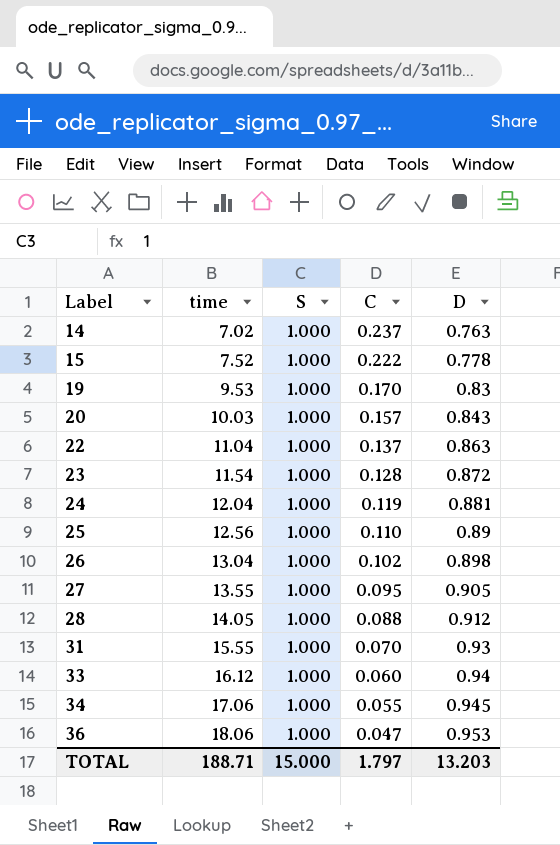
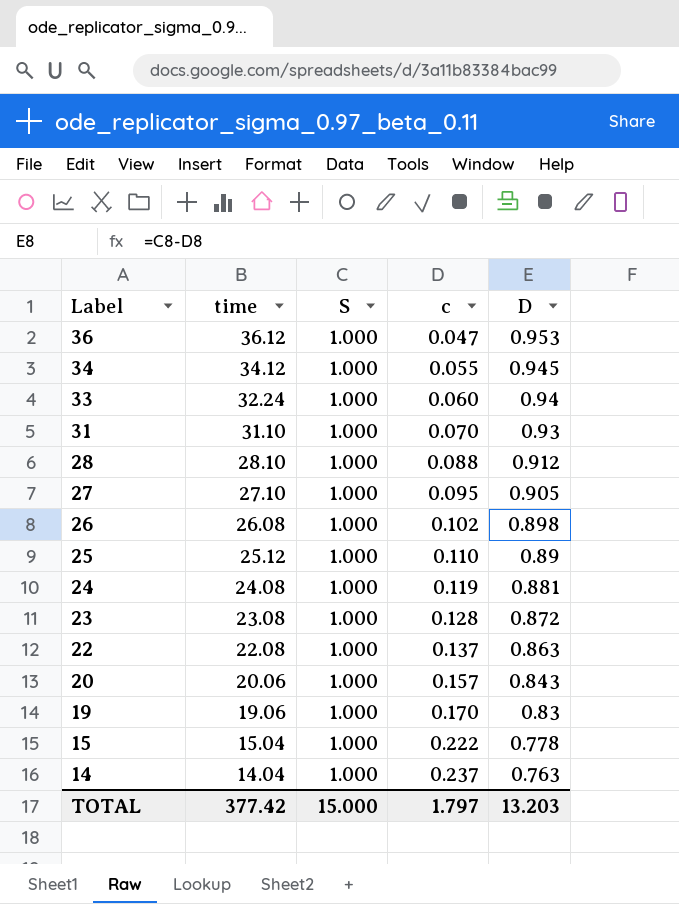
row order: Label ascending -> Label descending
column name: C -> c
36 | time: 18.06 -> 36.12
34 | time: 17.06 -> 34.12
33 | time: 16.12 -> 32.24
31 | time: 15.55 -> 31.10
28 | time: 14.05 -> 28.10
27 | time: 13.55 -> 27.10
26 | time: 13.04 -> 26.08
25 | time: 12.56 -> 25.12
24 | time: 12.04 -> 24.08
23 | time: 11.54 -> 23.08
22 | time: 11.04 -> 22.08
20 | time: 10.03 -> 20.06
19 | time: 9.53 -> 19.06
15 | time: 7.52 -> 15.04
14 | time: 7.02 -> 14.04
TOTAL | time: 188.71 -> 377.42

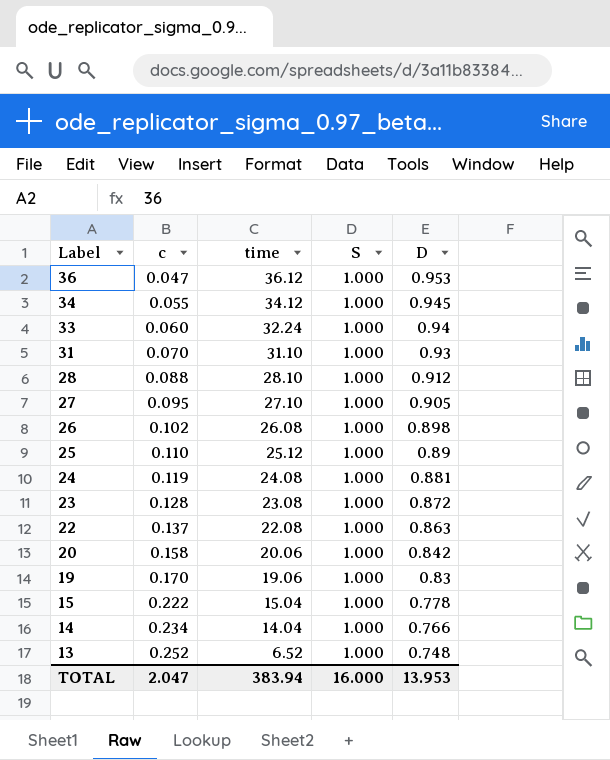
column c | position: 4 -> 2
20 | c: 0.157 -> 0.158
20 | D: 0.843 -> 0.842
14 | c: 0.237 -> 0.234
14 | D: 0.763 -> 0.766
row 13: none -> 0.252 | 6.52 | 1.000 | 0.748
TOTAL | c: 1.797 -> 2.047
TOTAL | time: 377.42 -> 383.94
TOTAL | S: 15.000 -> 16.000
TOTAL | D: 13.203 -> 13.953

